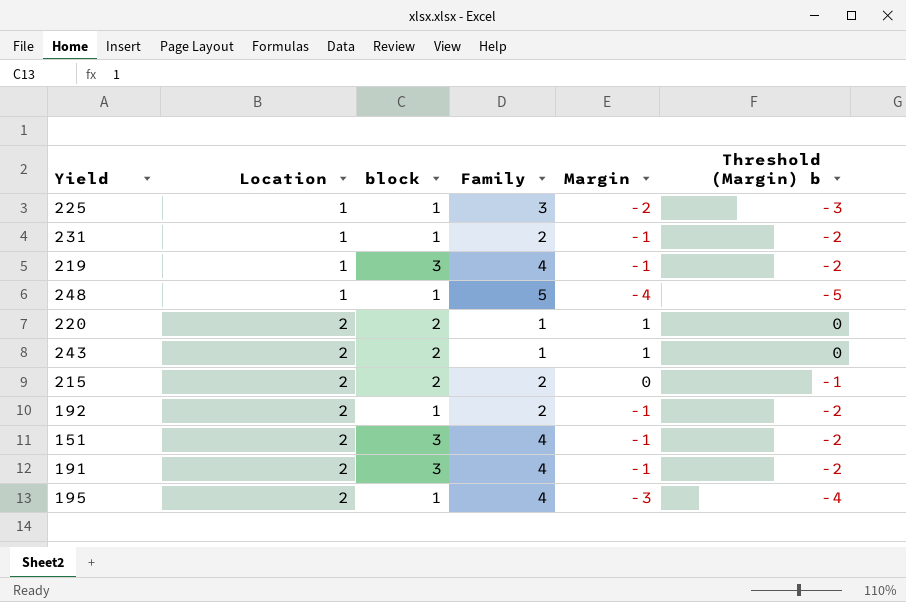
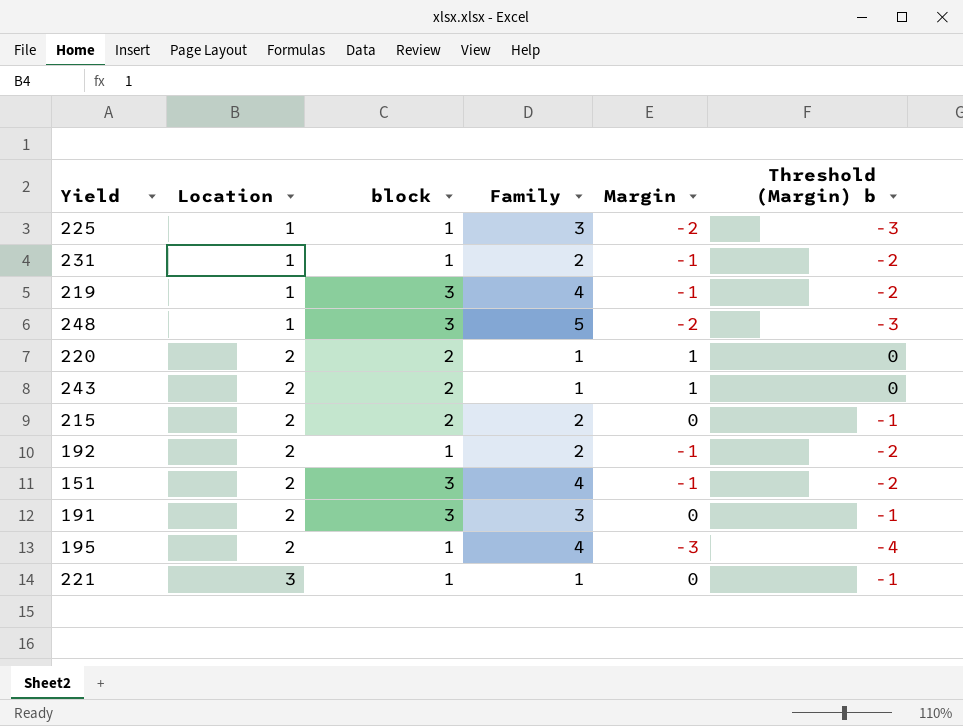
248 | block: 1 -> 3
248 | Margin: -4 -> -2
248 | Threshold (Margin) b: -5 -> -3
191 | Family: 4 -> 3
191 | Margin: -1 -> 0
191 | Threshold (Margin) b: -2 -> -1
row 221: none -> 3 | 1 | 1 | 0 | -1

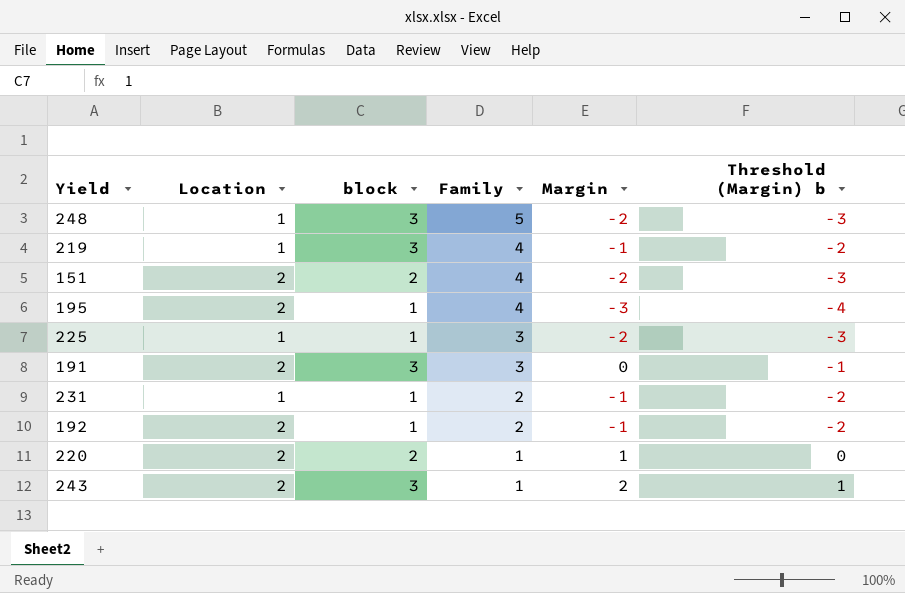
row order: Location ascending -> Family descending
row 215: 2 | 2 | 2 | 0 | -1 -> none
row 221: 3 | 1 | 1 | 0 | -1 -> none
151 | block: 3 -> 2
151 | Margin: -1 -> -2
151 | Threshold (Margin) b: -2 -> -3
243 | block: 2 -> 3
243 | Margin: 1 -> 2
243 | Threshold (Margin) b: 0 -> 1

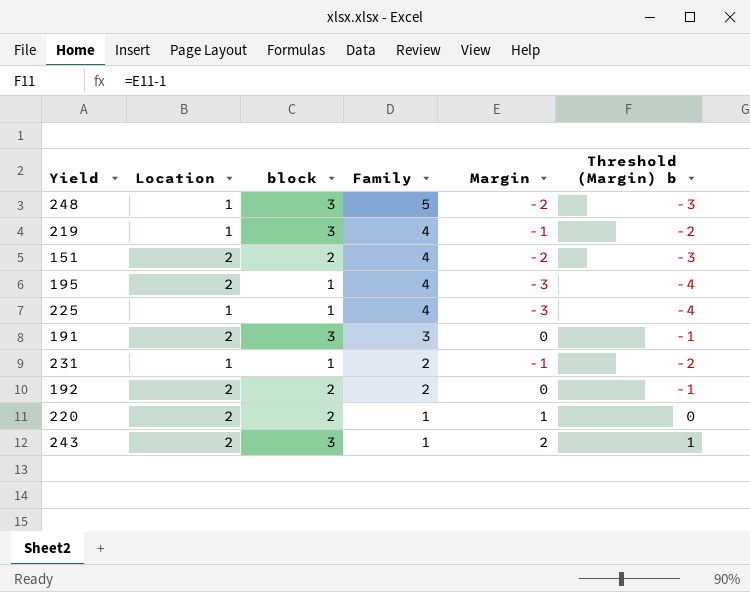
225 | Family: 3 -> 4
225 | Margin: -2 -> -3
225 | Threshold (Margin) b: -3 -> -4
192 | block: 1 -> 2
192 | Margin: -1 -> 0
192 | Threshold (Margin) b: -2 -> -1

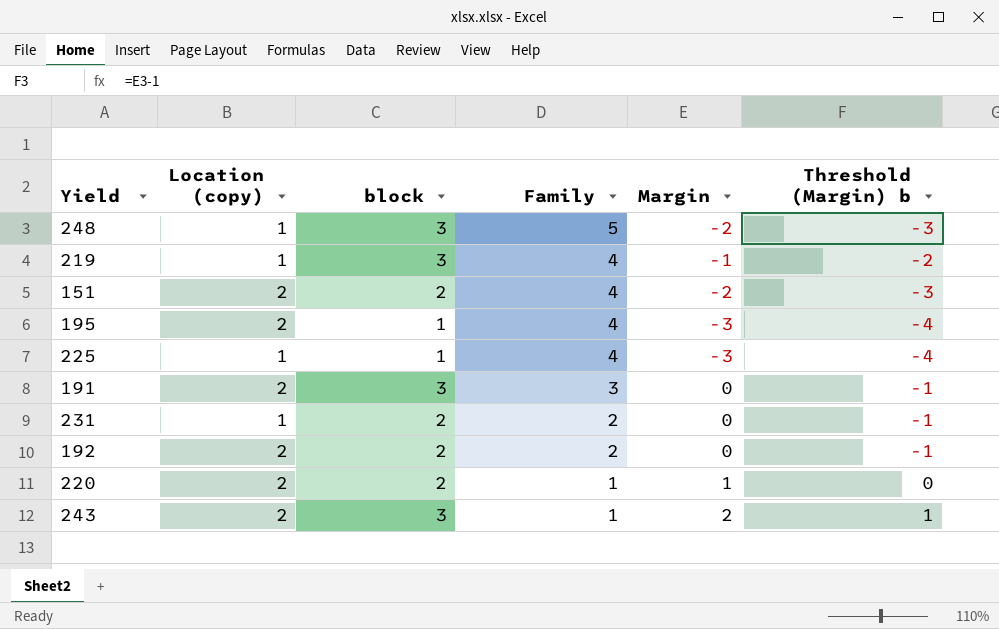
column name: Location -> Location (copy)
231 | block: 1 -> 2
231 | Margin: -1 -> 0
231 | Threshold (Margin) b: -2 -> -1

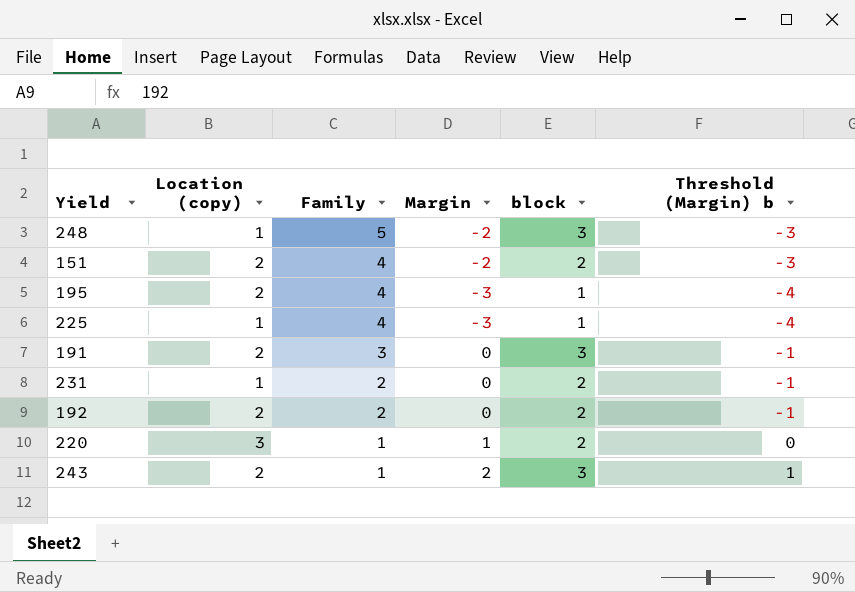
column block | position: 3 -> 5
row 219: 1 | 3 | 4 | -1 | -2 -> none
220 | Location (copy): 2 -> 3

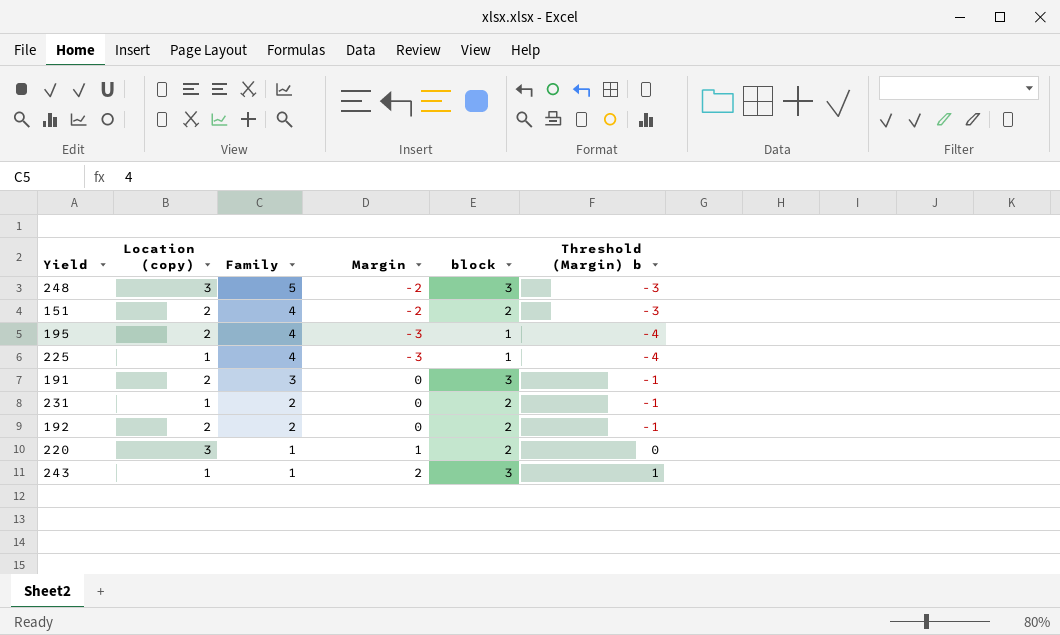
248 | Location (copy): 1 -> 3
243 | Location (copy): 2 -> 1

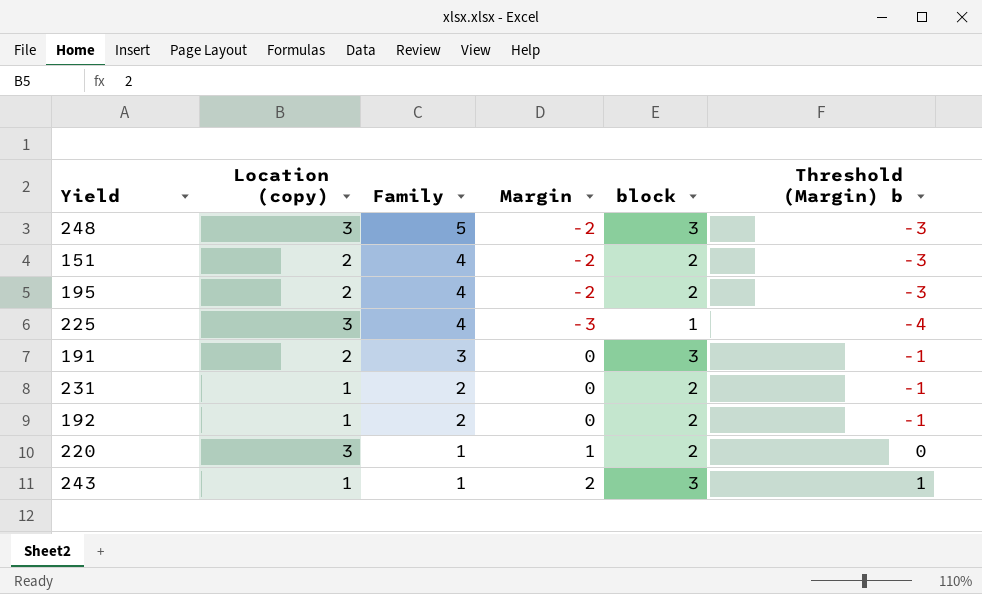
195 | Margin: -3 -> -2
195 | block: 1 -> 2
195 | Threshold (Margin) b: -4 -> -3
225 | Location (copy): 1 -> 3
192 | Location (copy): 2 -> 1

